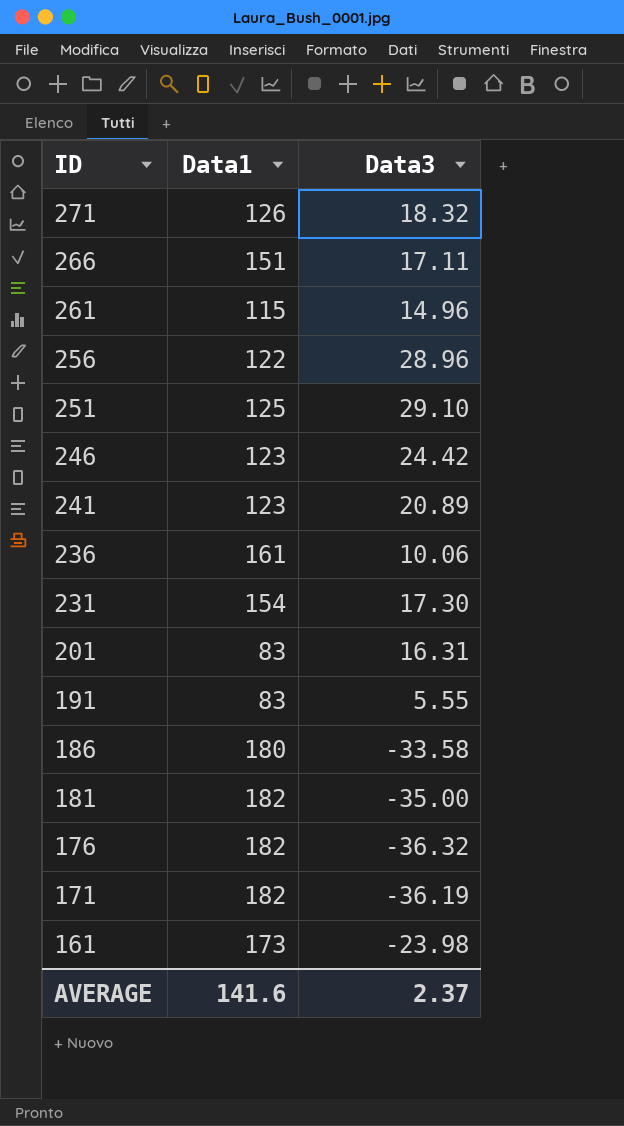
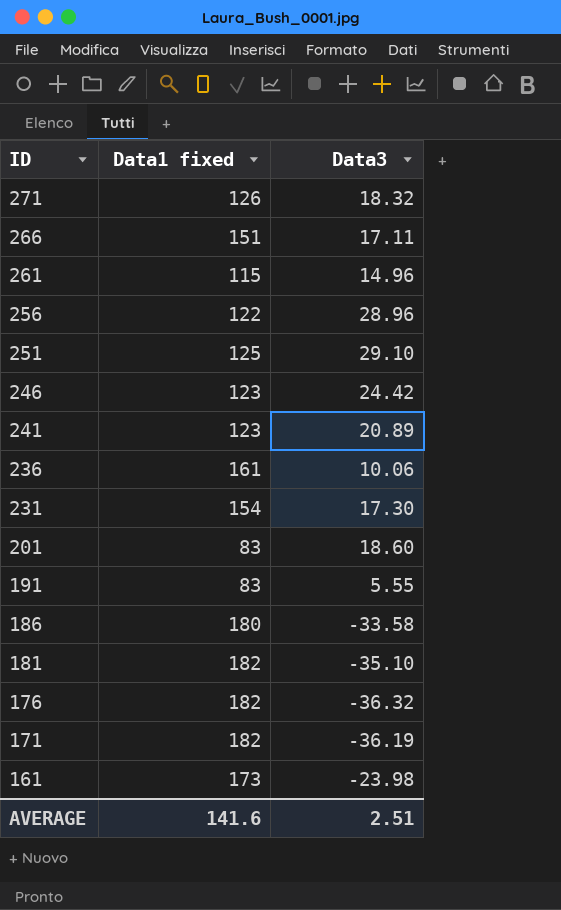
column name: Data1 -> Data1 fixed
201 | Data3: 16.31 -> 18.60
181 | Data3: -35.00 -> -35.10
AVERAGE | Data3: 2.37 -> 2.51

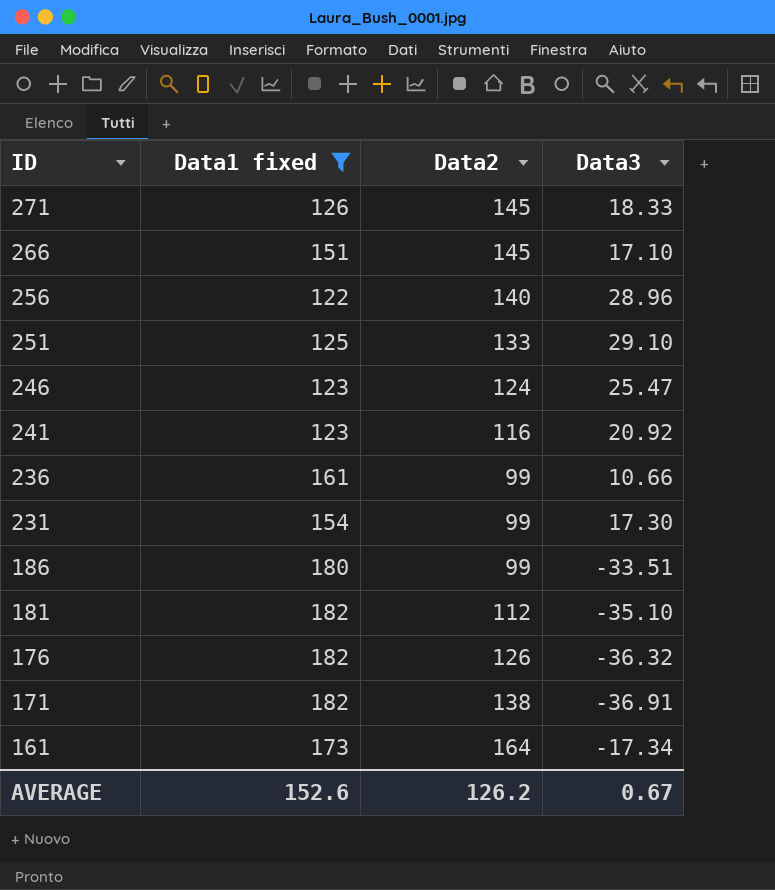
filter: none -> Data1 fixed >= 122
column Data2 | position: none -> 3
271 | Data3: 18.32 -> 18.33
266 | Data3: 17.11 -> 17.10
246 | Data3: 24.42 -> 25.47
241 | Data3: 20.89 -> 20.92
236 | Data3: 10.06 -> 10.66
186 | Data3: -33.58 -> -33.51
171 | Data3: -36.19 -> -36.91
161 | Data3: -23.98 -> -17.34
AVERAGE | Data1 fixed: 141.6 -> 152.6
AVERAGE | Data3: 2.51 -> 0.67

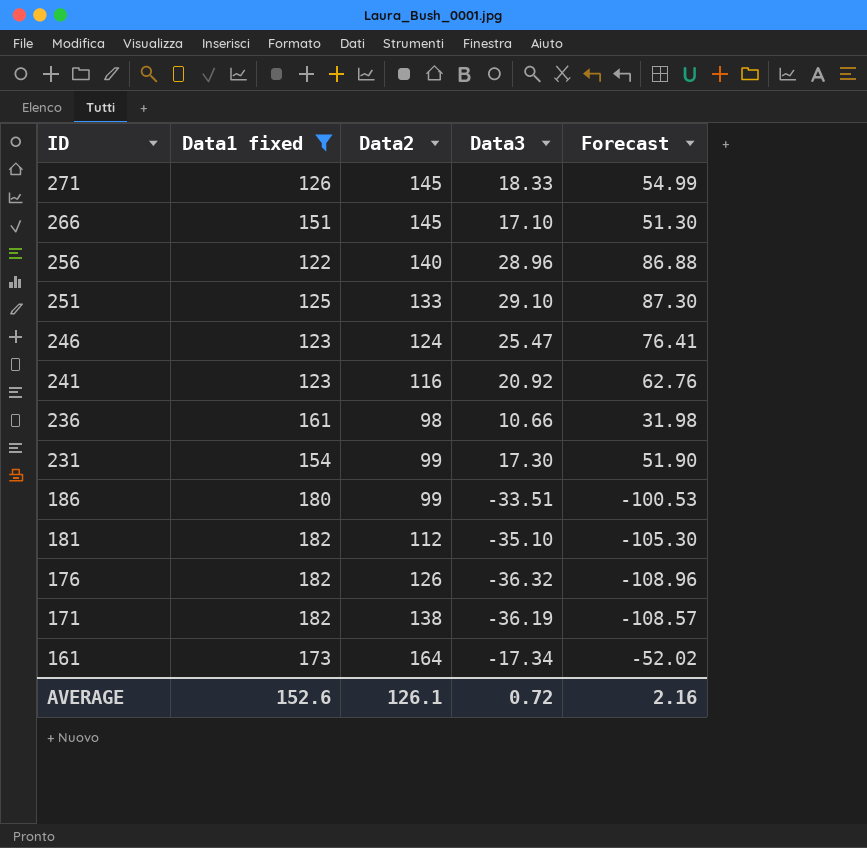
column Forecast | formula: none -> [Data3] * 3
236 | Data2: 99 -> 98
171 | Data3: -36.91 -> -36.19
AVERAGE | Data2: 126.2 -> 126.1
AVERAGE | Data3: 0.67 -> 0.72

